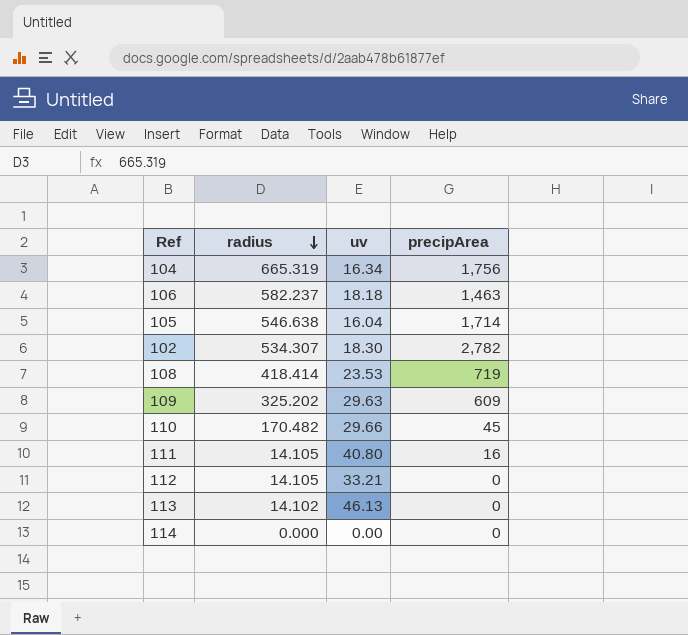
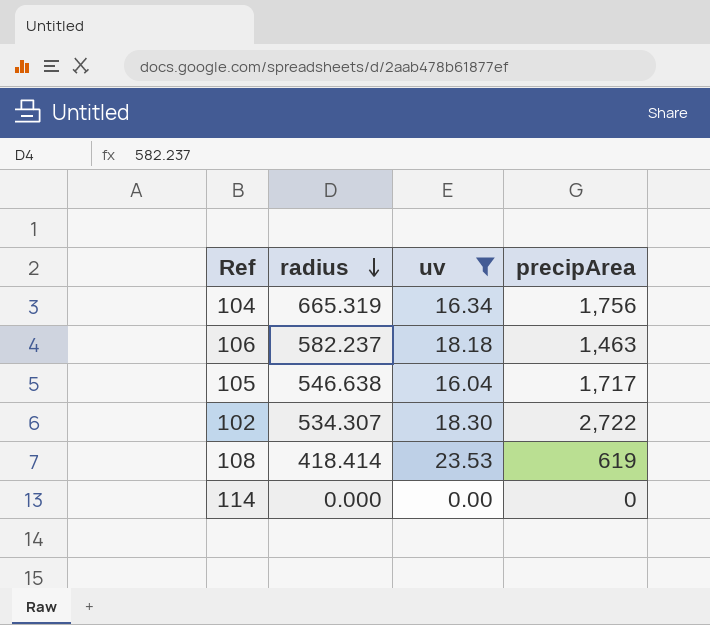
filter: none -> uv <= 23.53
105 | precipArea: 1,714 -> 1,717
102 | precipArea: 2,782 -> 2,722
108 | precipArea: 719 -> 619

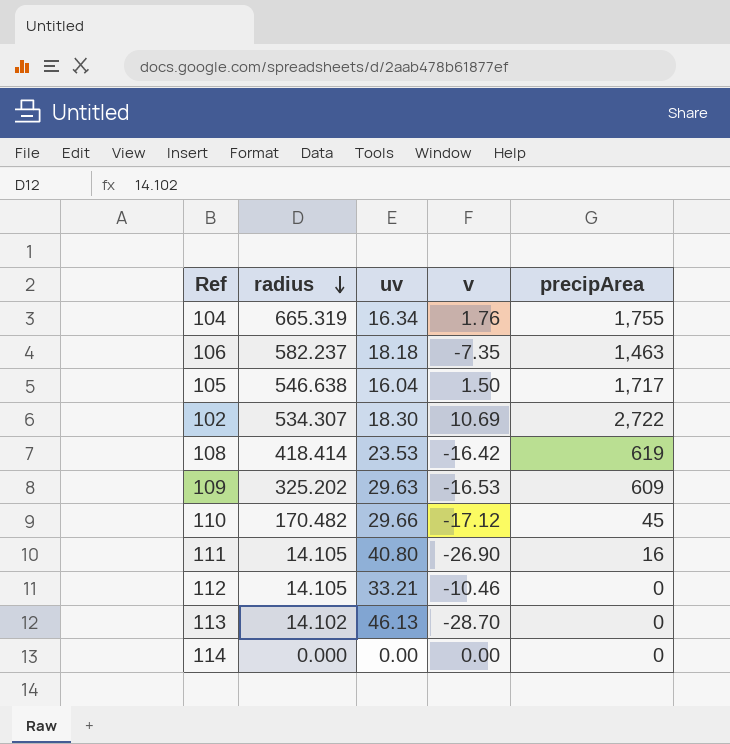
filter: uv <= 23.53 -> none
column v | position: none -> 4
104 | precipArea: 1,756 -> 1,755

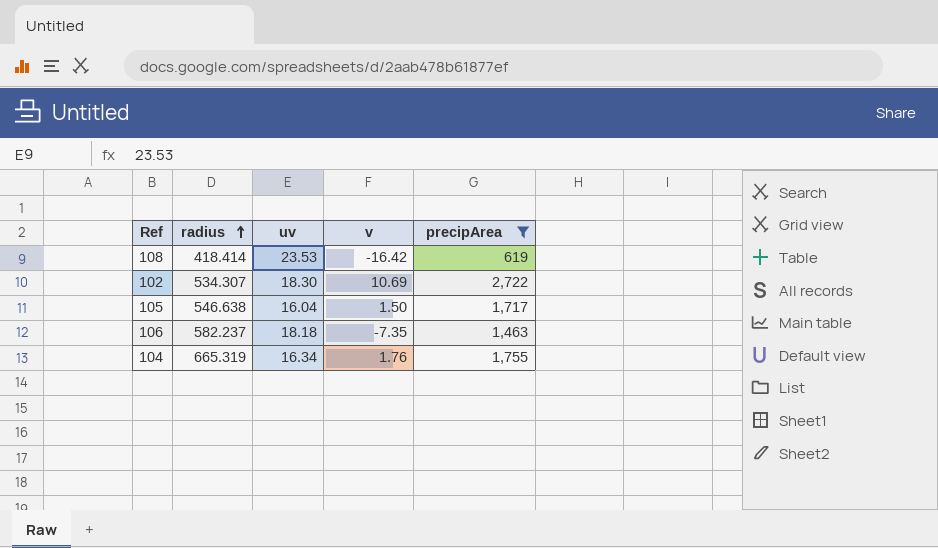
filter: none -> precipArea >= 619
row order: radius descending -> radius ascending

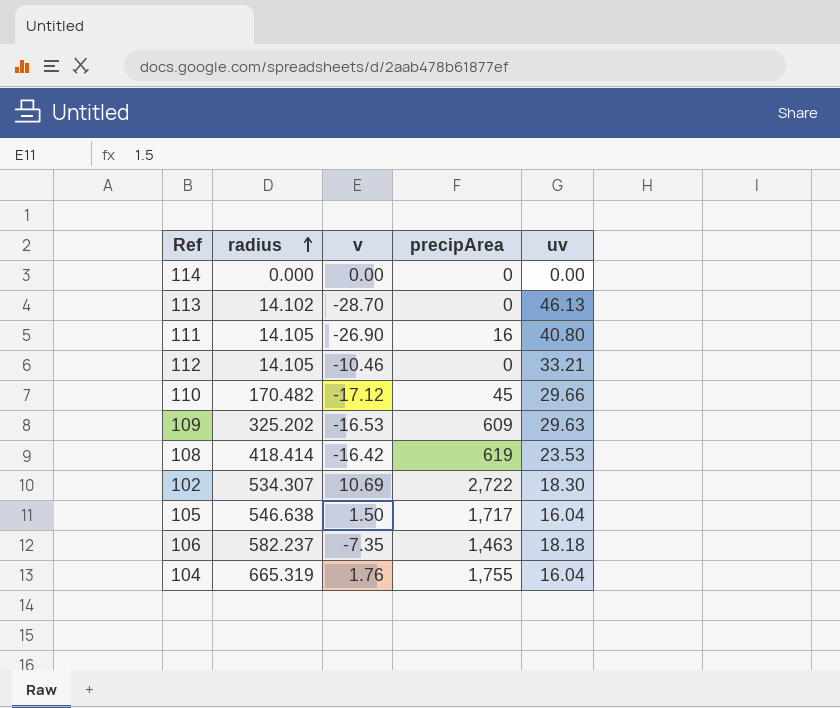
filter: precipArea >= 619 -> none
column uv | position: 3 -> 5
104 | uv: 16.34 -> 16.04

